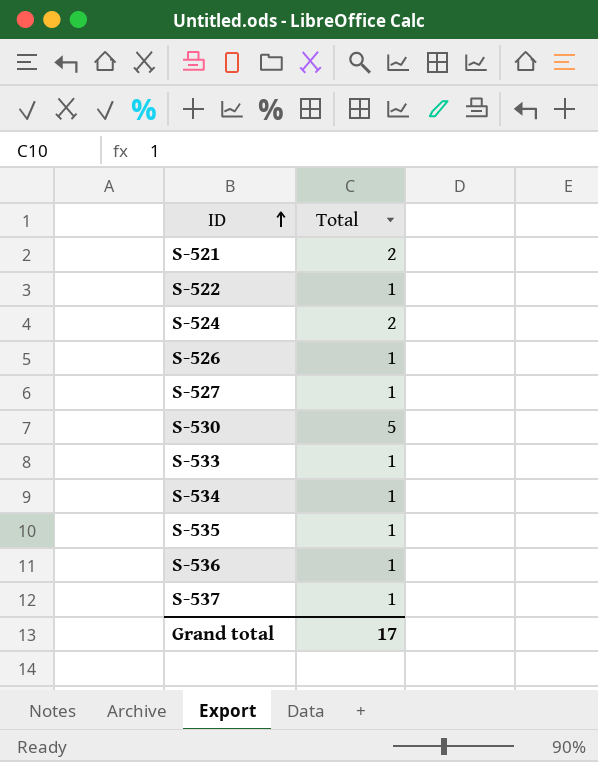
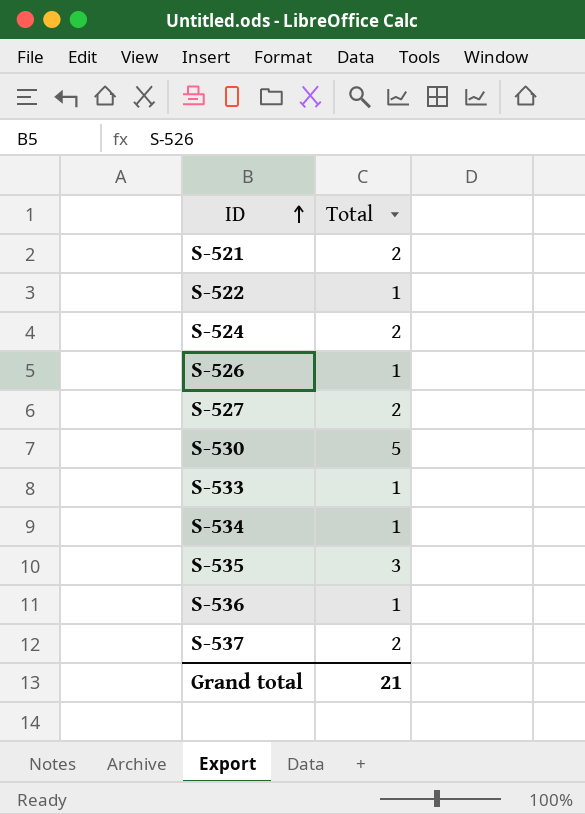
S-527 | Total: 1 -> 2
S-535 | Total: 1 -> 3
S-537 | Total: 1 -> 2
Grand total | Total: 17 -> 21

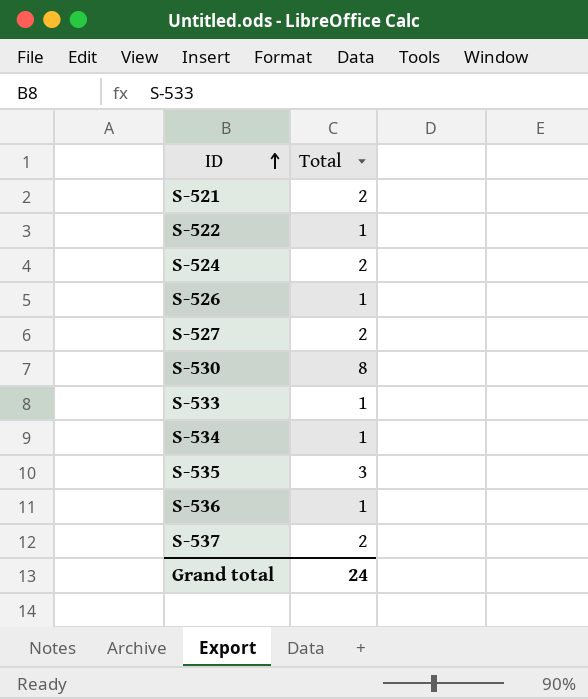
S-530 | Total: 5 -> 8
Grand total | Total: 21 -> 24

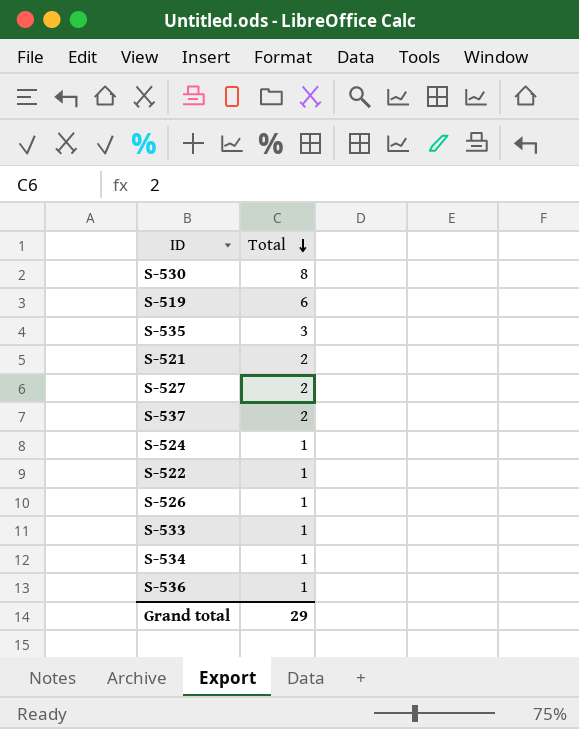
row order: ID ascending -> Total descending
row S-519: none -> 6
S-524 | Total: 2 -> 1
Grand total | Total: 24 -> 29

